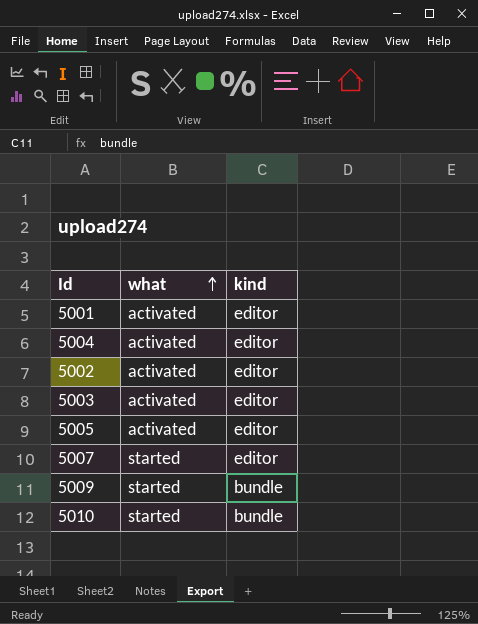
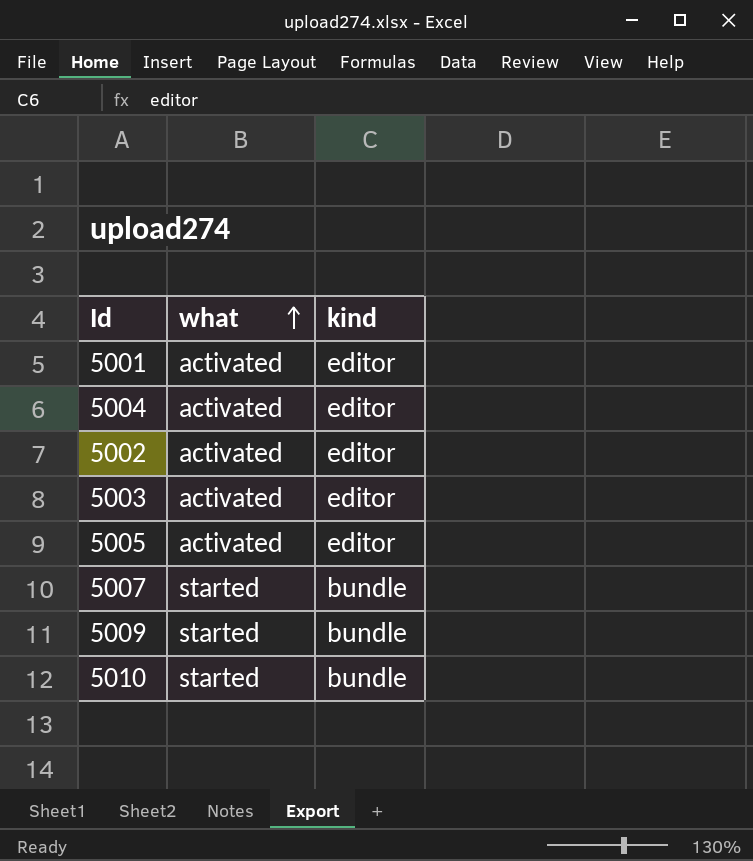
5007 | kind: editor -> bundle

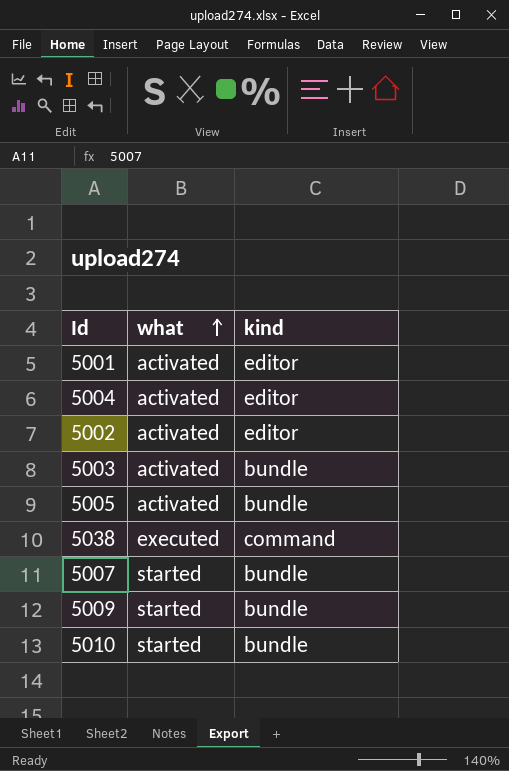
5003 | kind: editor -> bundle
5005 | kind: editor -> bundle
row 5038: none -> executed | command

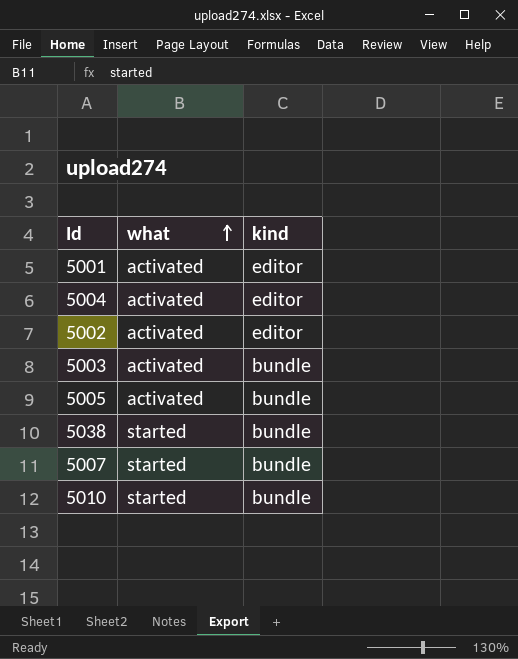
row 5009: started | bundle -> none
5038 | what: executed -> started
5038 | kind: command -> bundle

